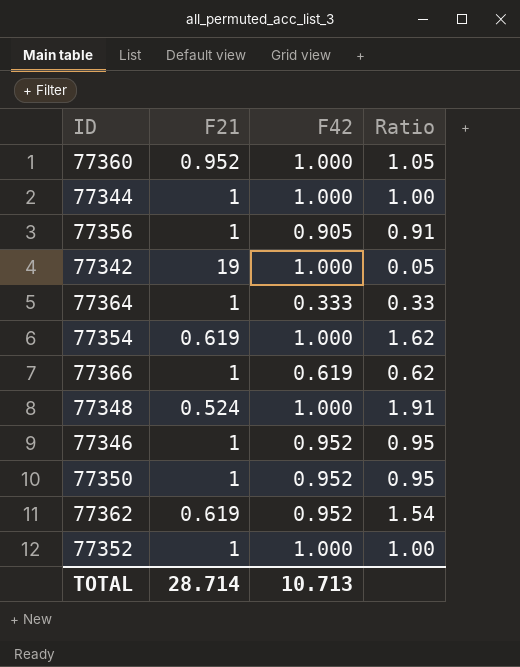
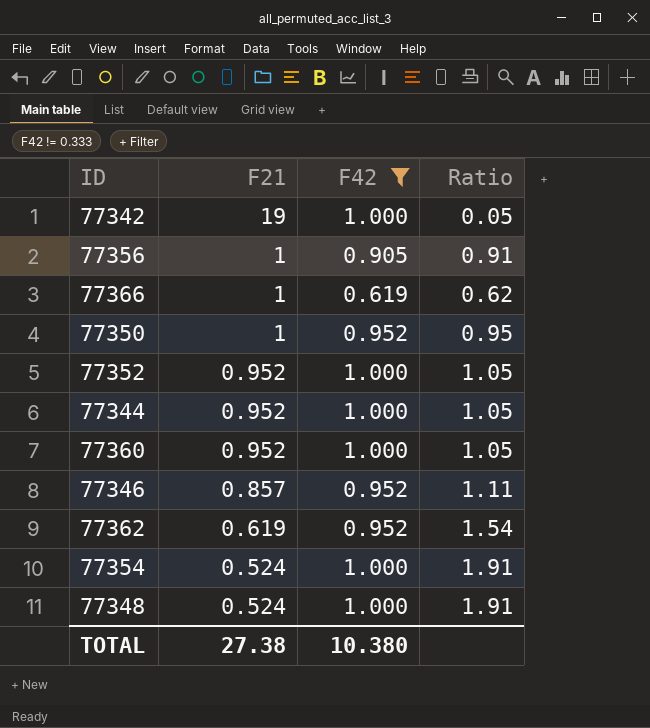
filter: none -> F42 != 0.333
row order: none -> F21 descending
77352 | F21: 1 -> 0.952
77352 | Ratio: 1.00 -> 1.05
77344 | F21: 1 -> 0.952
77344 | Ratio: 1.00 -> 1.05
77346 | F21: 1 -> 0.857
77346 | Ratio: 0.95 -> 1.11
77354 | F21: 0.619 -> 0.524
77354 | Ratio: 1.62 -> 1.91
TOTAL | F21: 28.714 -> 27.38
TOTAL | F42: 10.713 -> 10.380

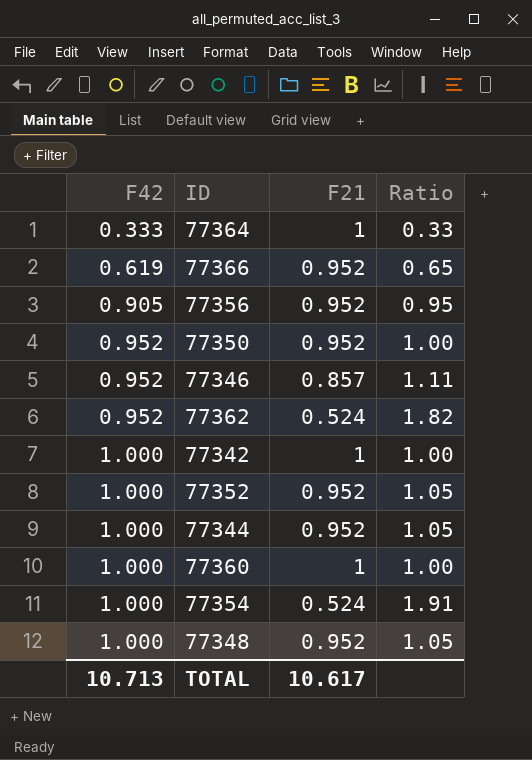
filter: F42 != 0.333 -> none
row order: F21 descending -> F42 ascending
column F42 | position: 3 -> 1
77366 | F21: 1 -> 0.952
77366 | Ratio: 0.62 -> 0.65
77356 | F21: 1 -> 0.952
77356 | Ratio: 0.91 -> 0.95
77350 | F21: 1 -> 0.952
77350 | Ratio: 0.95 -> 1.00
77362 | F21: 0.619 -> 0.524
77362 | Ratio: 1.54 -> 1.82
77342 | F21: 19 -> 1
77342 | Ratio: 0.05 -> 1.00
77360 | F21: 0.952 -> 1
77360 | Ratio: 1.05 -> 1.00
77348 | F21: 0.524 -> 0.952
77348 | Ratio: 1.91 -> 1.05
TOTAL | F42: 10.380 -> 10.713
TOTAL | F21: 27.38 -> 10.617

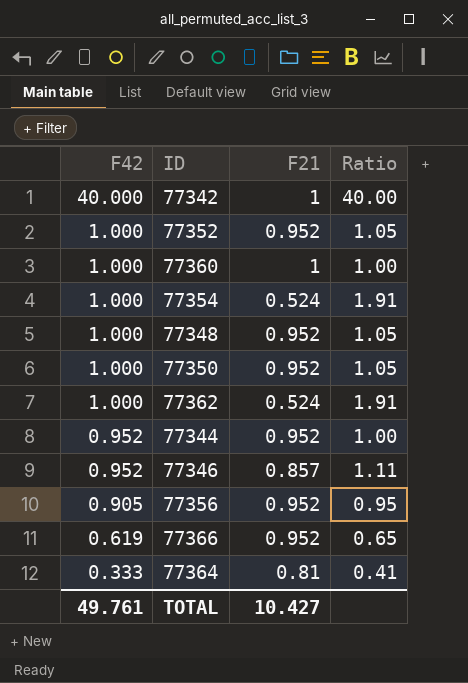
row order: F42 ascending -> F42 descending
77342 | F42: 1.000 -> 40.000
77342 | Ratio: 1.00 -> 40.00
77350 | F42: 0.952 -> 1.000
77350 | Ratio: 1.00 -> 1.05
77362 | F42: 0.952 -> 1.000
77362 | Ratio: 1.82 -> 1.91
77344 | F42: 1.000 -> 0.952
77344 | Ratio: 1.05 -> 1.00
77364 | F21: 1 -> 0.81
77364 | Ratio: 0.33 -> 0.41
TOTAL | F42: 10.713 -> 49.761
TOTAL | F21: 10.617 -> 10.427

